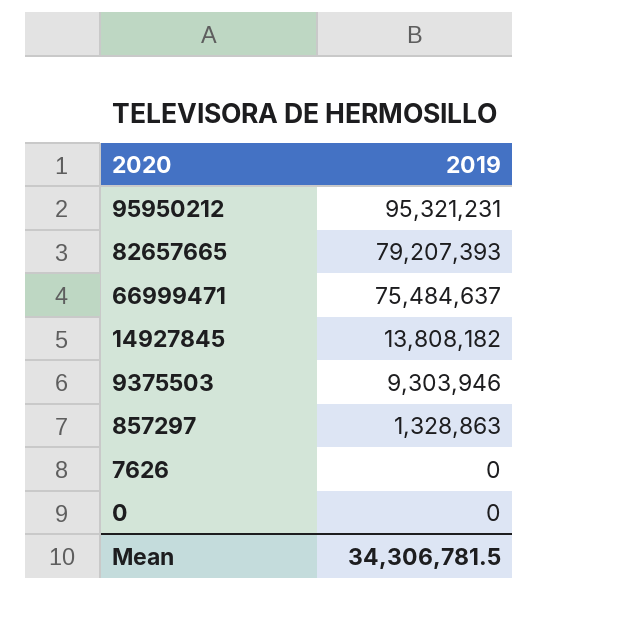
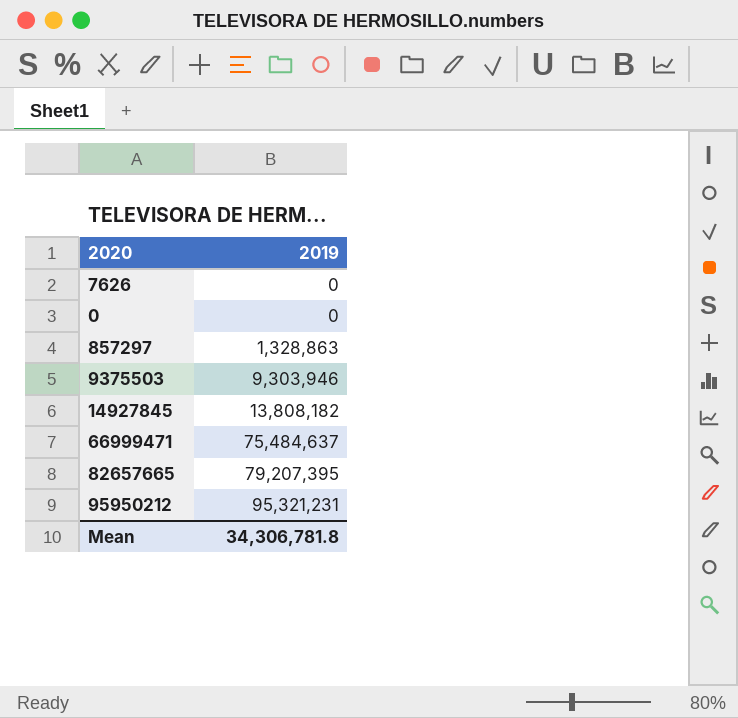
row order: 2020 descending -> 2019 ascending
82657665 | 2019: 79,207,393 -> 79,207,395
Mean | 2019: 34,306,781.5 -> 34,306,781.8

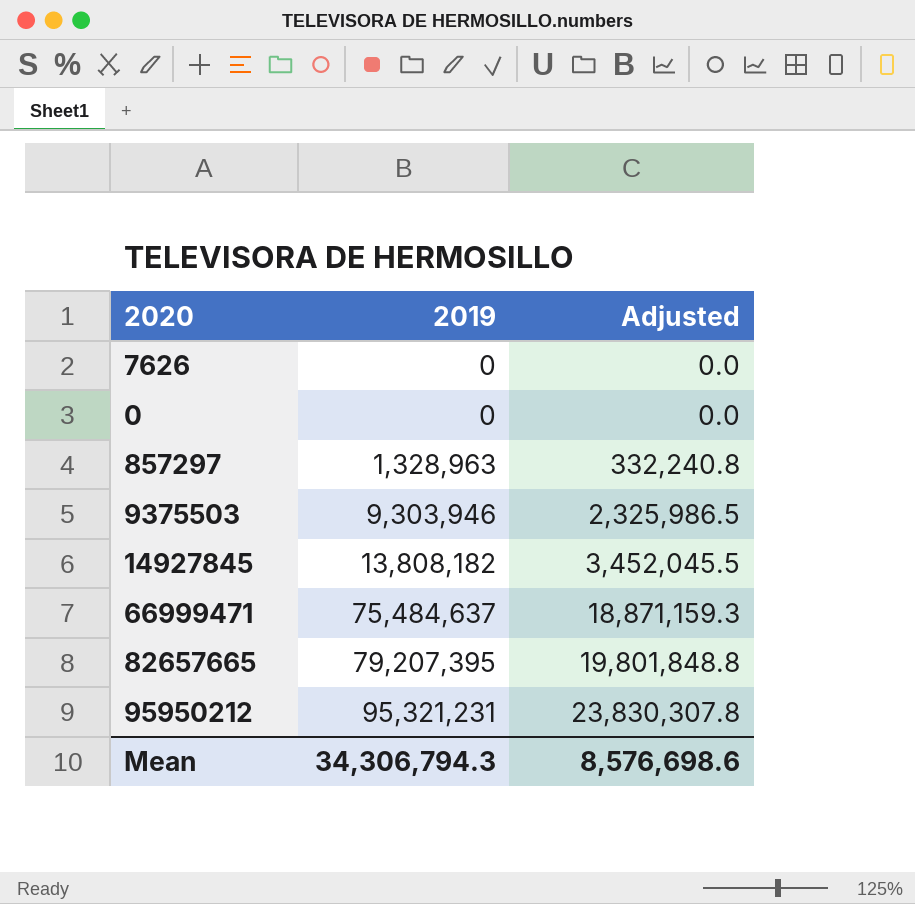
column Adjusted | formula: none -> [2019] * 0.25
857297 | 2019: 1,328,863 -> 1,328,963
Mean | 2019: 34,306,781.8 -> 34,306,794.3

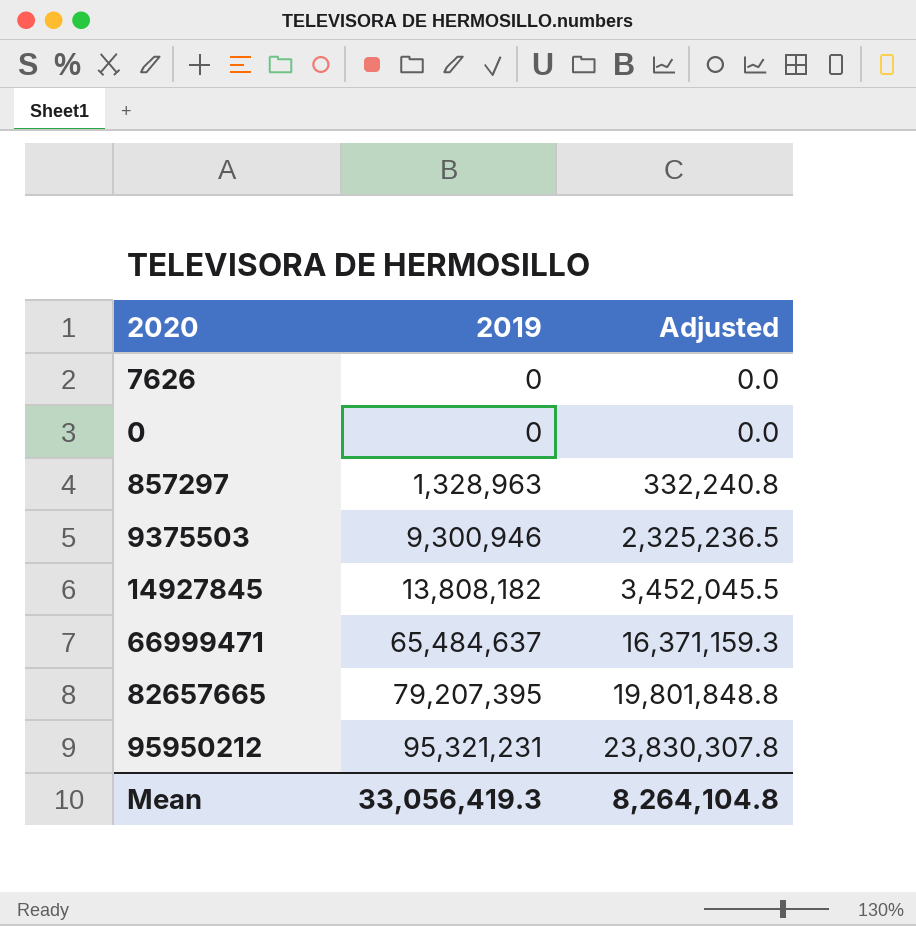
9375503 | 2019: 9,303,946 -> 9,300,946
9375503 | Adjusted: 2,325,986.5 -> 2,325,236.5
66999471 | 2019: 75,484,637 -> 65,484,637
66999471 | Adjusted: 18,871,159.3 -> 16,371,159.3
Mean | 2019: 34,306,794.3 -> 33,056,419.3
Mean | Adjusted: 8,576,698.6 -> 8,264,104.8

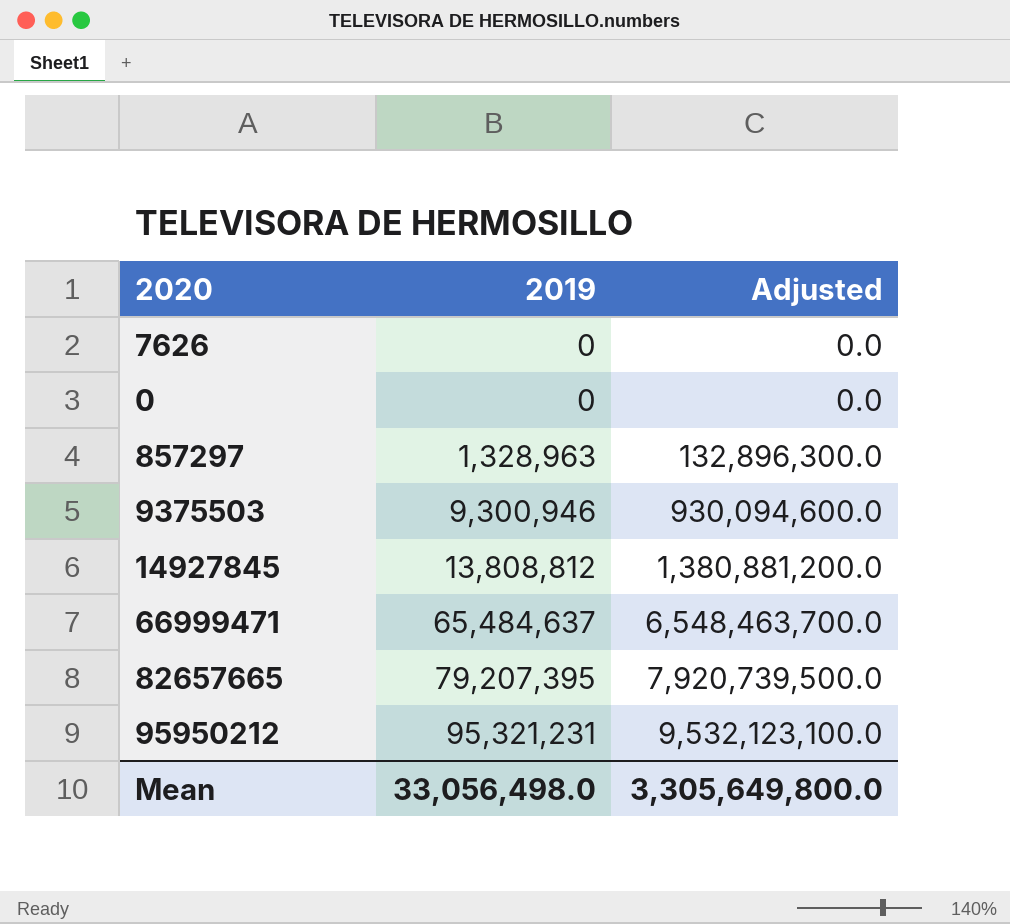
column Adjusted | formula: [2019] * 0.25 -> [2019] * 100
14927845 | 2019: 13,808,182 -> 13,808,812
Mean | 2019: 33,056,419.3 -> 33,056,498.0
Mean | Adjusted: 8,264,104.8 -> 3,305,649,800.0

